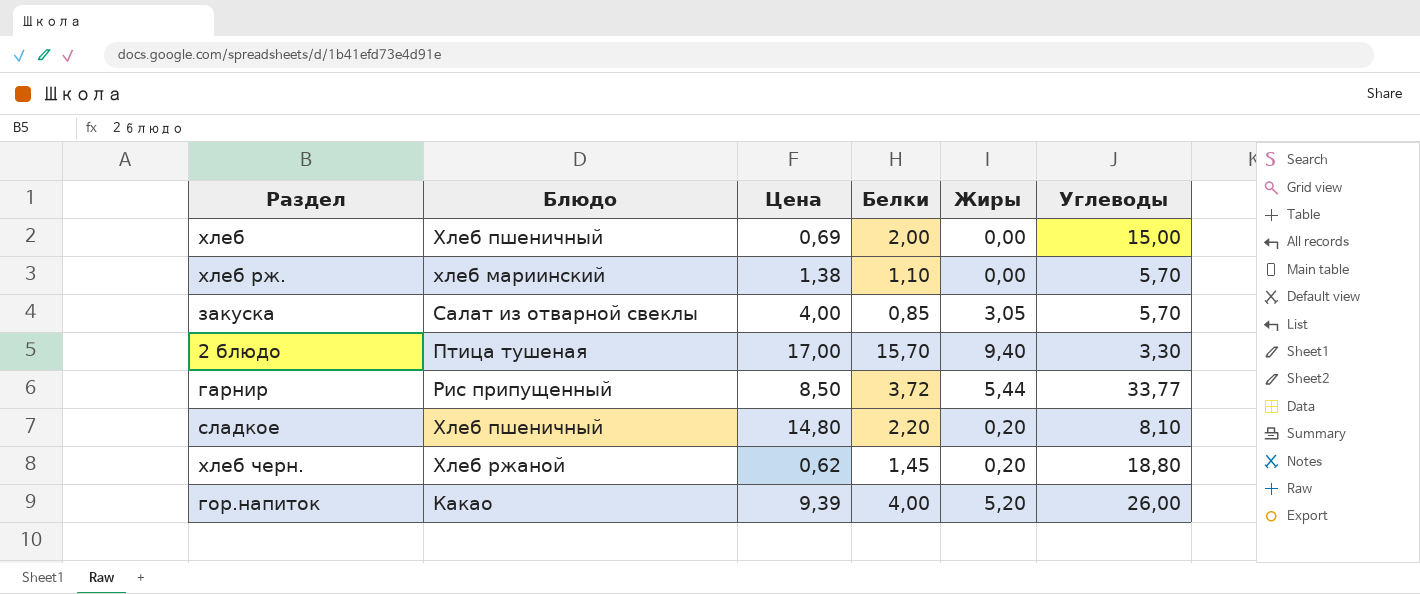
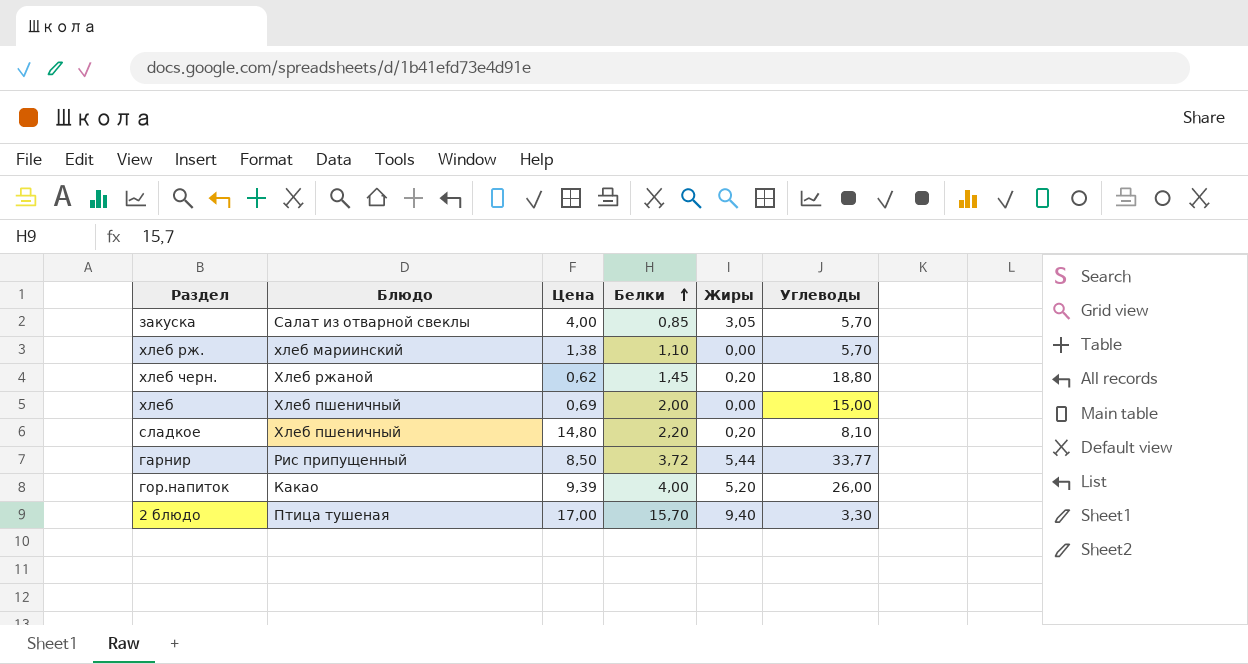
row order: none -> Белки ascending

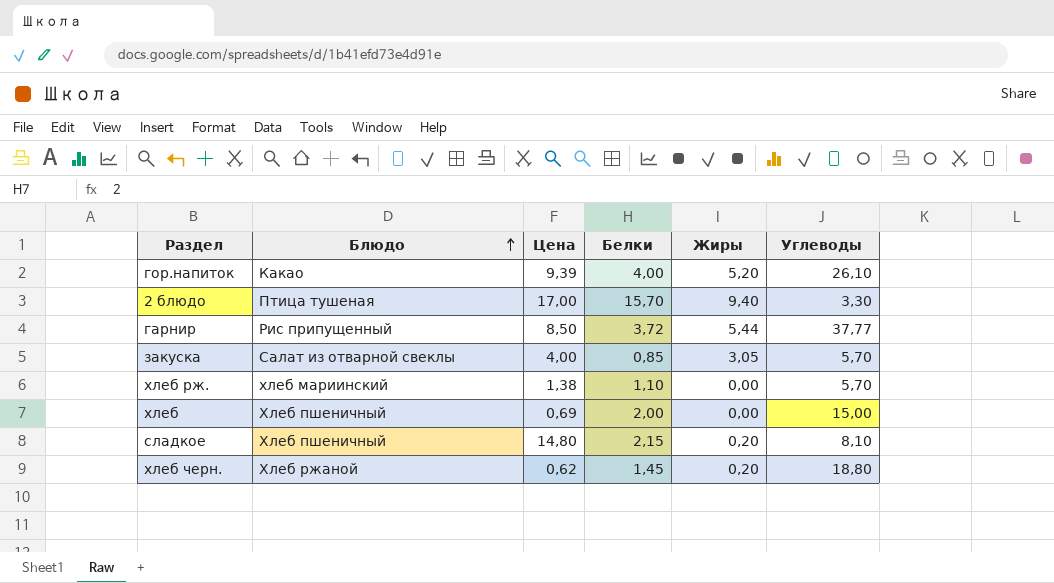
row order: Белки ascending -> Блюдо ascending
гор.напиток | Углеводы: 26,00 -> 26,10
гарнир | Углеводы: 33,77 -> 37,77
сладкое | Белки: 2,20 -> 2,15

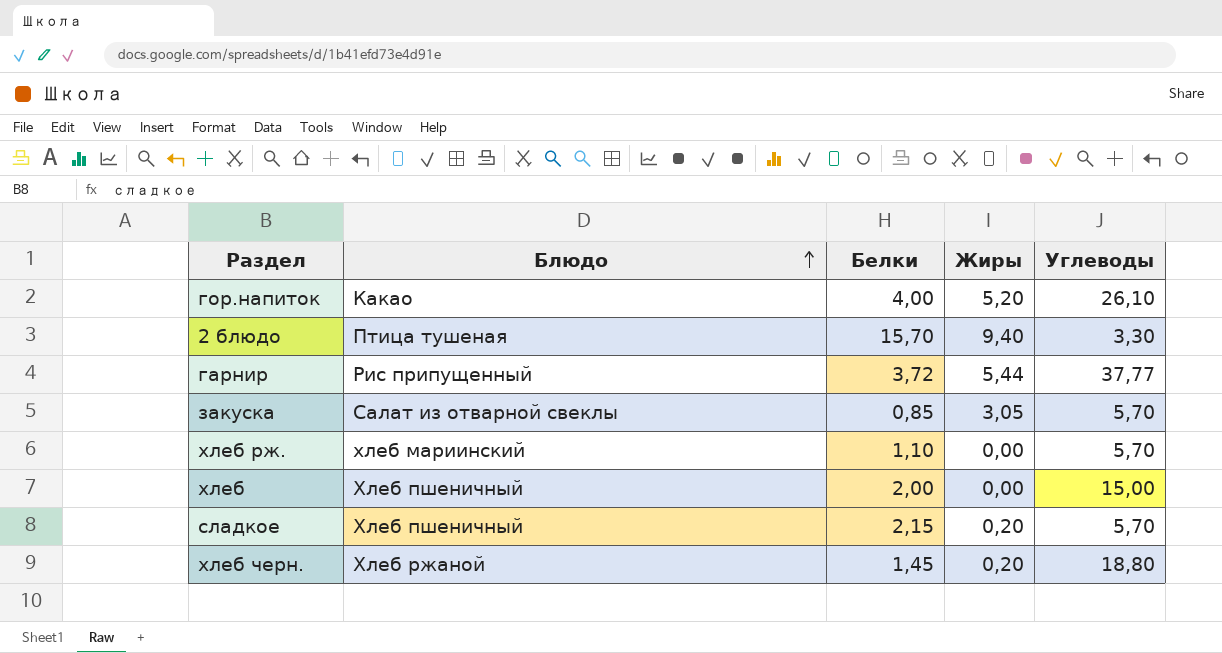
column Цена | position: 3 -> none
сладкое | Углеводы: 8,10 -> 5,70

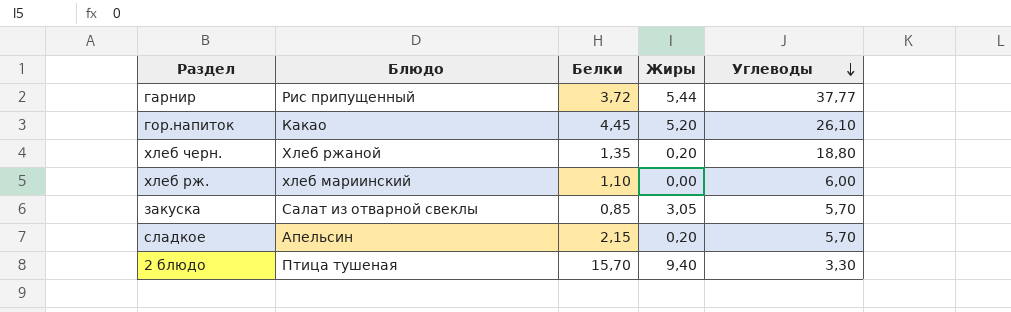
row order: Блюдо ascending -> Углеводы descending
row хлеб: Хлеб пшеничный | 2,00 | 0,00 | 15,00 -> none
гор.напиток | Белки: 4,00 -> 4,45
хлеб черн. | Белки: 1,45 -> 1,35
хлеб рж. | Углеводы: 5,70 -> 6,00
сладкое | Блюдо: Хлеб пшеничный -> Апельсин

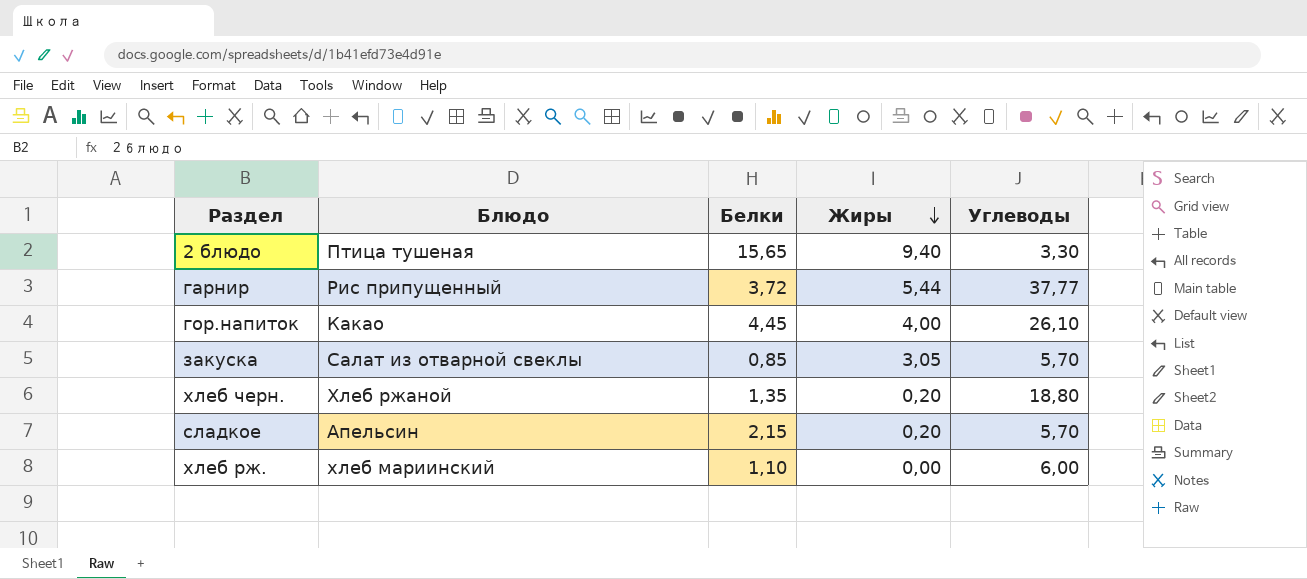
row order: Углеводы descending -> Жиры descending
2 блюдо | Белки: 15,70 -> 15,65
гор.напиток | Жиры: 5,20 -> 4,00

